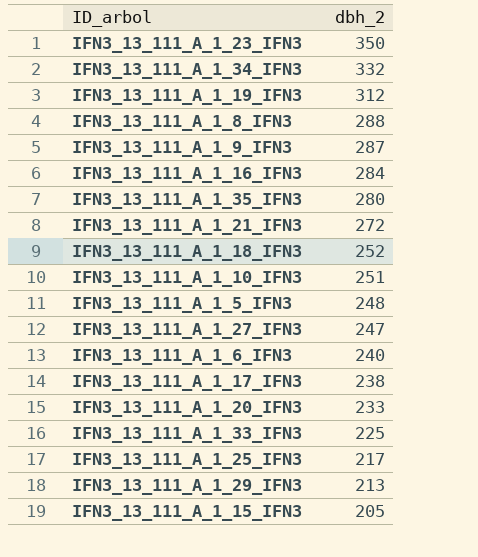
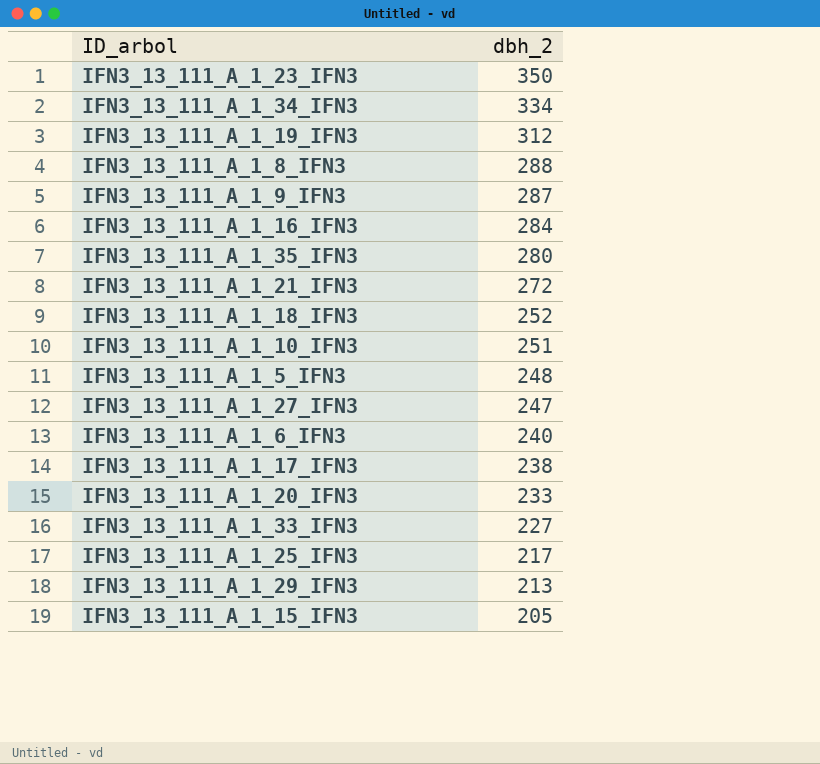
IFN3_13_111_A_1_34_IFN3 | dbh_2: 332 -> 334
IFN3_13_111_A_1_33_IFN3 | dbh_2: 225 -> 227

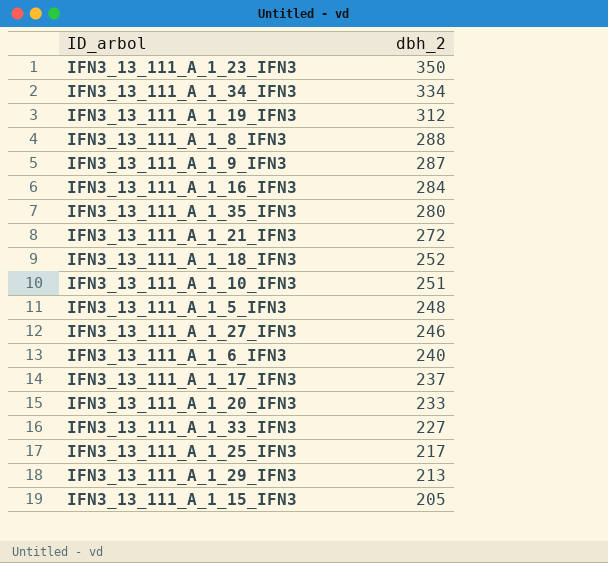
IFN3_13_111_A_1_27_IFN3 | dbh_2: 247 -> 246
IFN3_13_111_A_1_17_IFN3 | dbh_2: 238 -> 237

